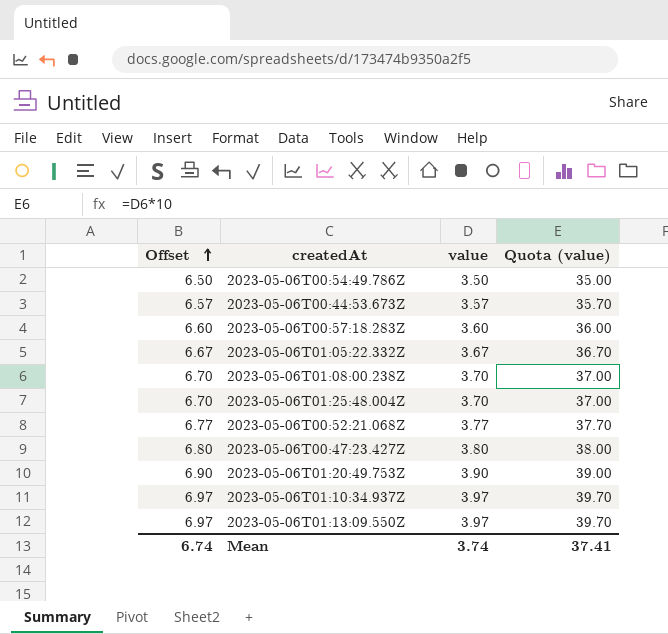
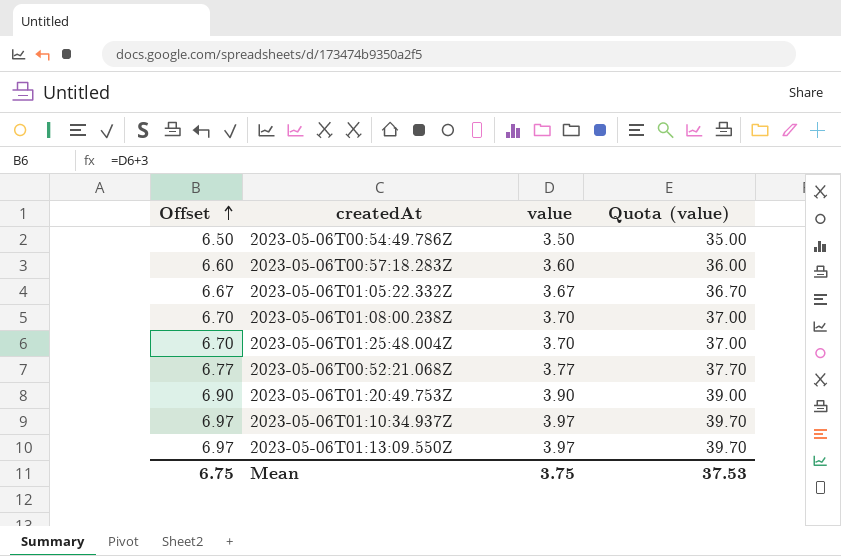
row 2023-05-06T00:44:53.673Z: 6.57 | 3.57 | 35.70 -> none
row 2023-05-06T00:47:23.427Z: 6.80 | 3.80 | 38.00 -> none
Mean | Offset: 6.74 -> 6.75
Mean | value: 3.74 -> 3.75
Mean | Quota (value): 37.41 -> 37.53

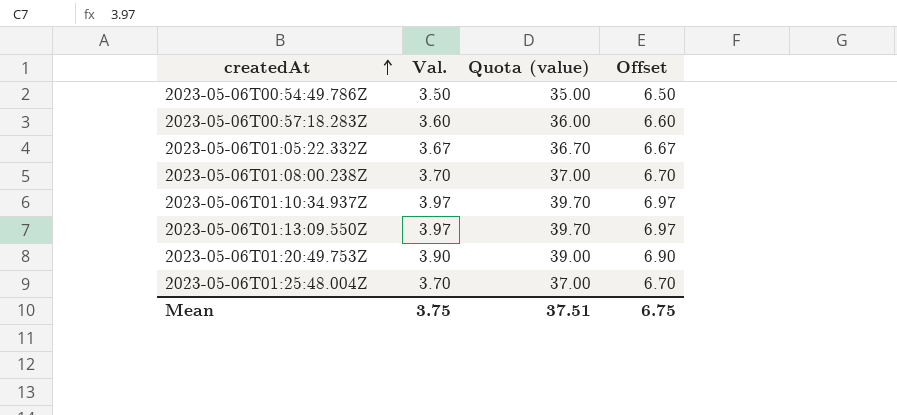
row order: Offset ascending -> createdAt ascending
column name: value -> Val.
column Offset | position: 1 -> 4
row 2023-05-06T00:52:21.068Z: 6.77 | 3.77 | 37.70 -> none
Mean | Quota (value): 37.53 -> 37.51

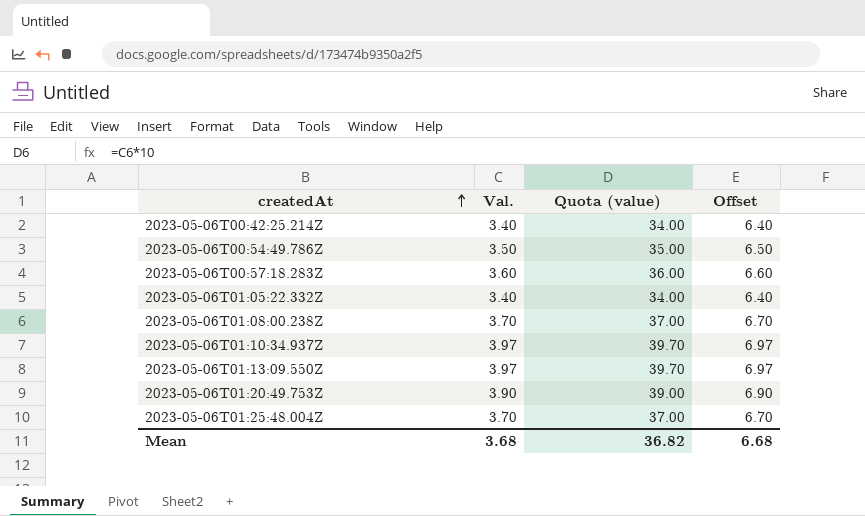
row 2023-05-06T00:42:25.214Z: none -> 3.40 | 34.00 | 6.40
2023-05-06T01:05:22.332Z | Val.: 3.67 -> 3.40
2023-05-06T01:05:22.332Z | Quota (value): 36.70 -> 34.00
2023-05-06T01:05:22.332Z | Offset: 6.67 -> 6.40
Mean | Val.: 3.75 -> 3.68
Mean | Quota (value): 37.51 -> 36.82
Mean | Offset: 6.75 -> 6.68

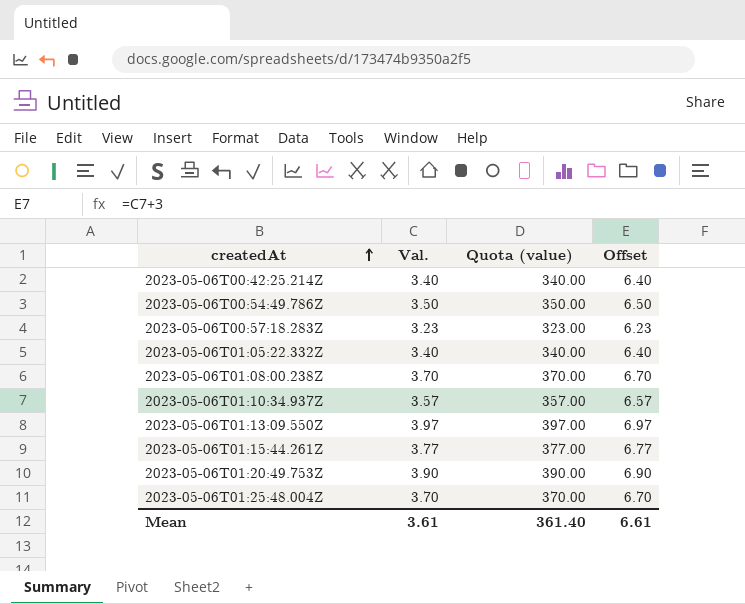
column Quota (value) | formula: [Val.] * 10 -> [Val.] * 100
2023-05-06T00:57:18.283Z | Val.: 3.60 -> 3.23
2023-05-06T00:57:18.283Z | Offset: 6.60 -> 6.23
2023-05-06T01:10:34.937Z | Val.: 3.97 -> 3.57
2023-05-06T01:10:34.937Z | Offset: 6.97 -> 6.57
row 2023-05-06T01:15:44.261Z: none -> 3.77 | 377.00 | 6.77
Mean | Val.: 3.68 -> 3.61
Mean | Quota (value): 36.82 -> 361.40
Mean | Offset: 6.68 -> 6.61

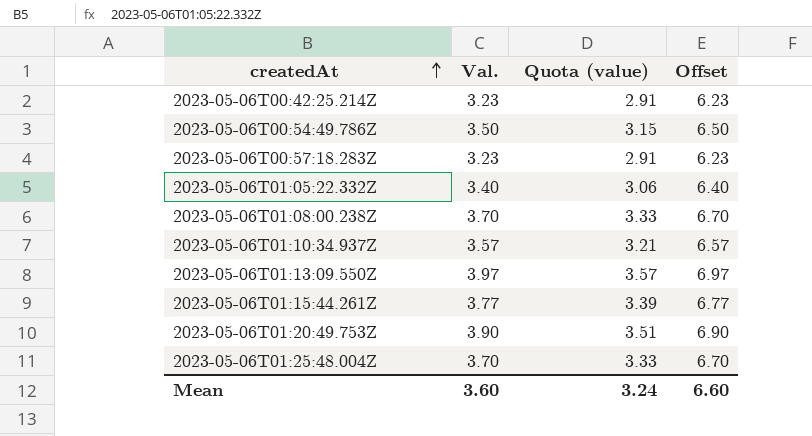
column Quota (value) | formula: [Val.] * 100 -> [Val.] * 0.9
2023-05-06T00:42:25.214Z | Val.: 3.40 -> 3.23
2023-05-06T00:42:25.214Z | Offset: 6.40 -> 6.23
Mean | Val.: 3.61 -> 3.60
Mean | Quota (value): 361.40 -> 3.24
Mean | Offset: 6.61 -> 6.60

